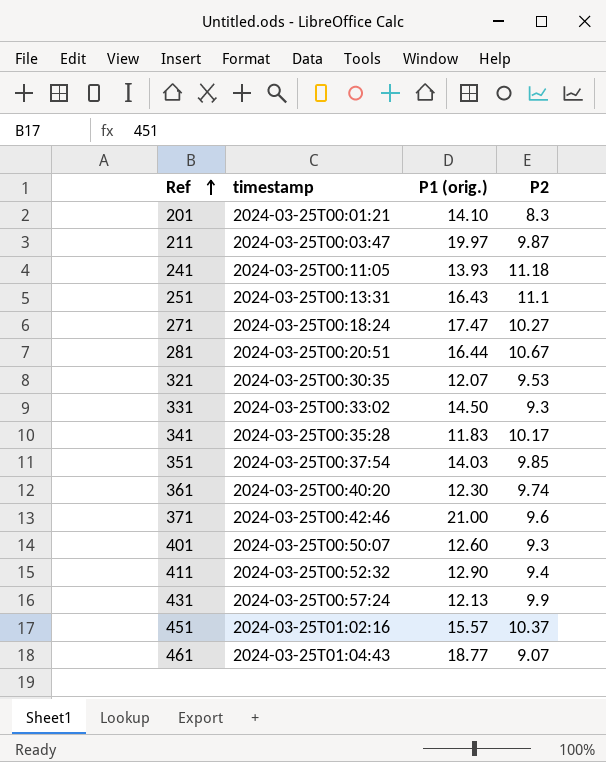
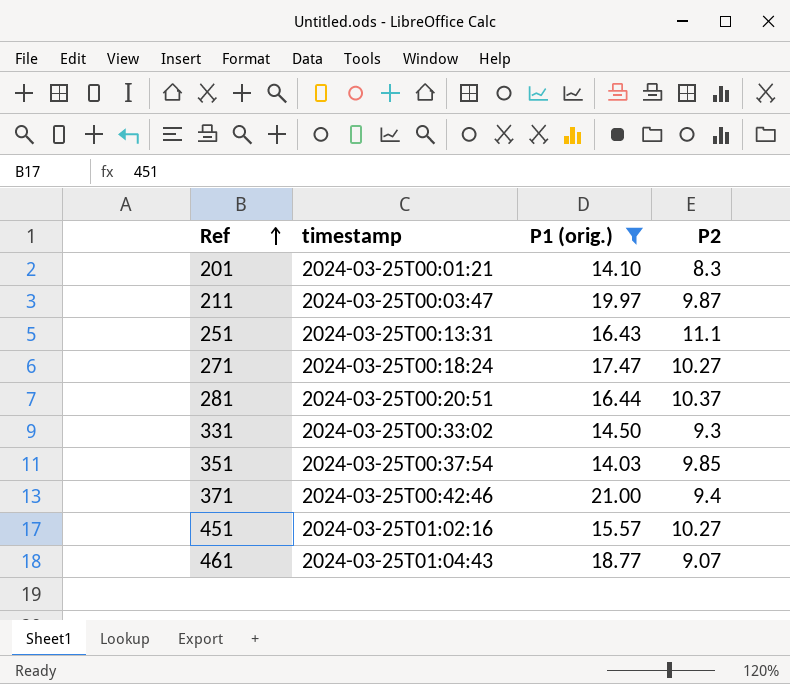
filter: none -> P1 (orig.) >= 14.03
281 | P2: 10.67 -> 10.37
371 | P2: 9.6 -> 9.4
451 | P2: 10.37 -> 10.27

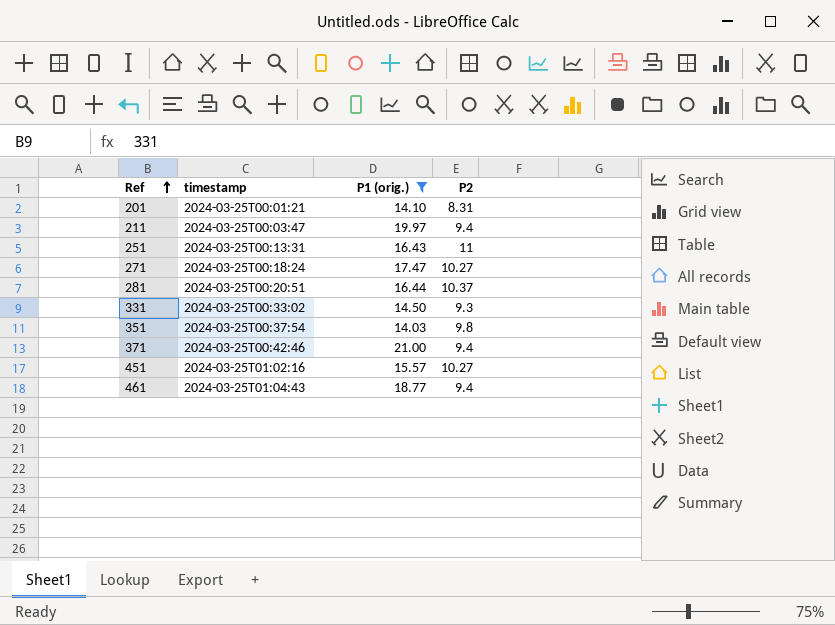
201 | P2: 8.3 -> 8.31
211 | P2: 9.87 -> 9.4
251 | P2: 11.1 -> 11
351 | P2: 9.85 -> 9.8
461 | P2: 9.07 -> 9.4

